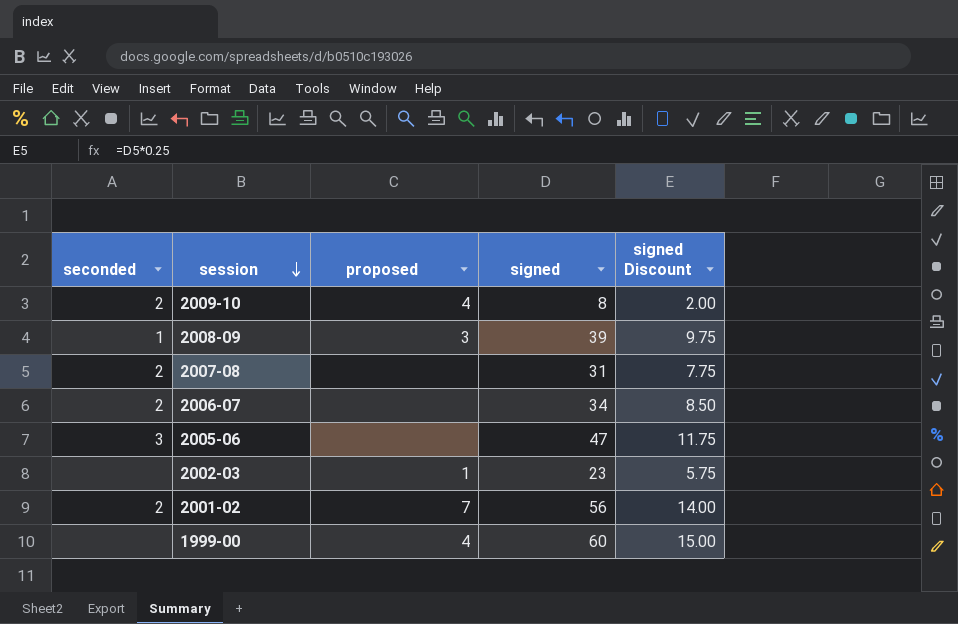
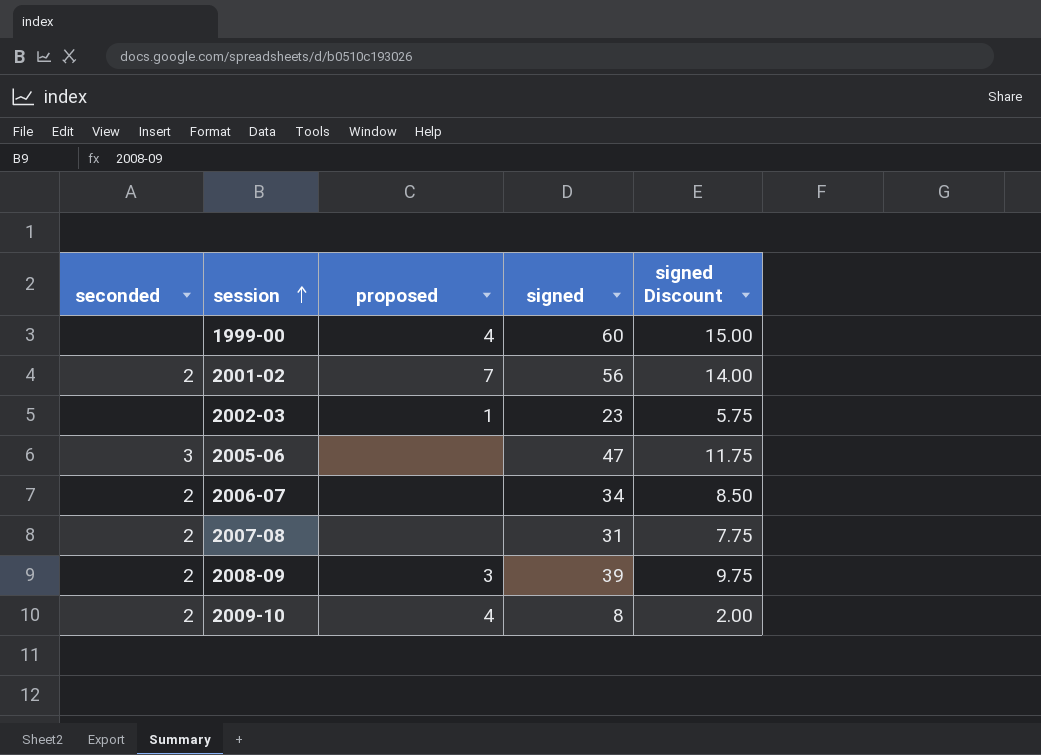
row order: session descending -> session ascending
2008-09 | seconded: 1 -> 2

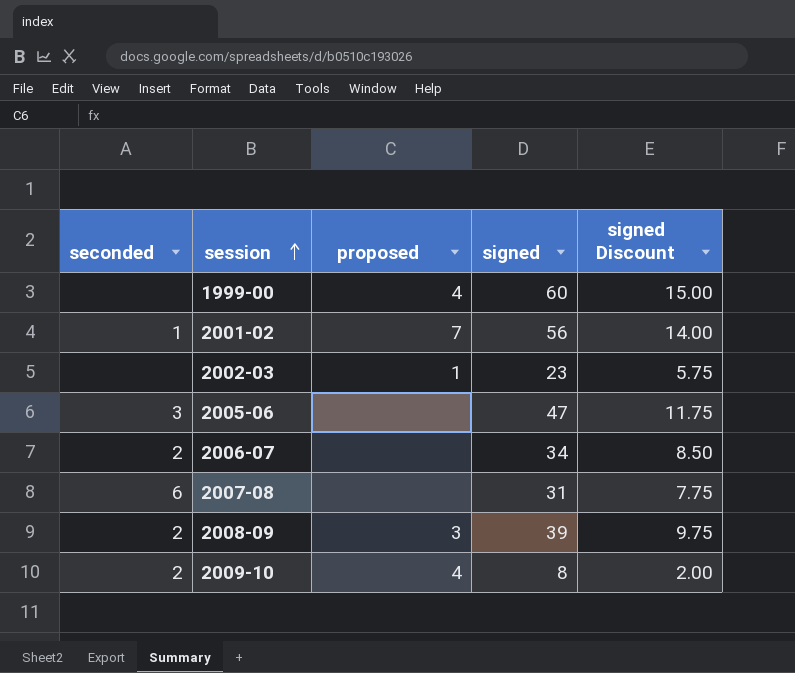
2001-02 | seconded: 2 -> 1
2007-08 | seconded: 2 -> 6

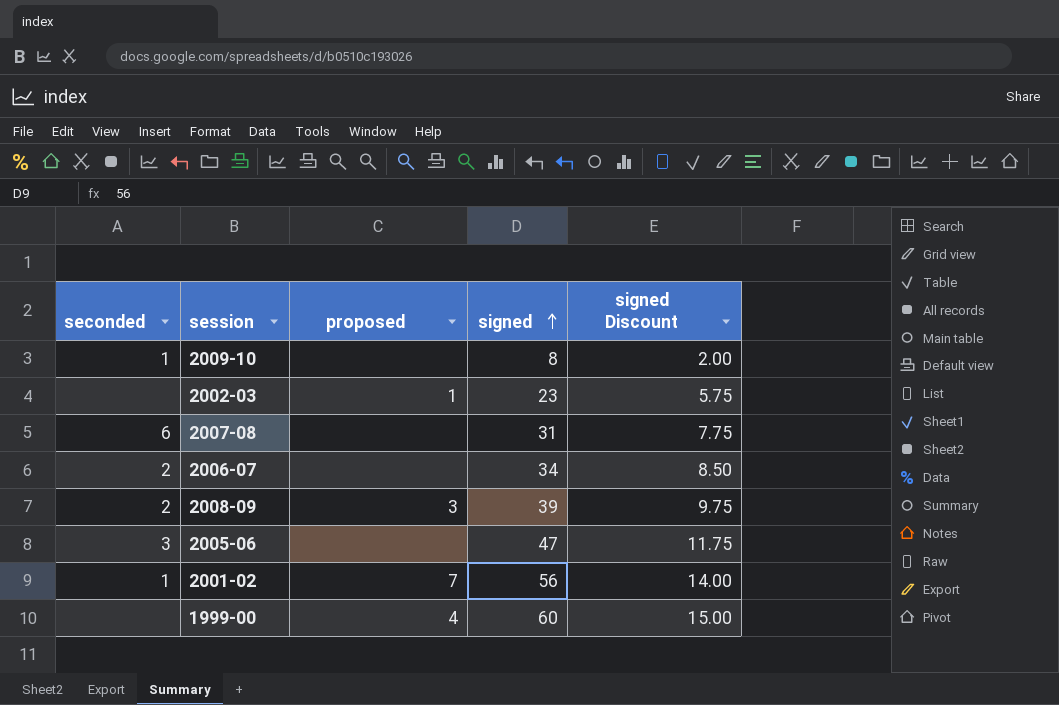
row order: session ascending -> signed ascending
2009-10 | seconded: 2 -> 1
2009-10 | proposed: 4 -> none

